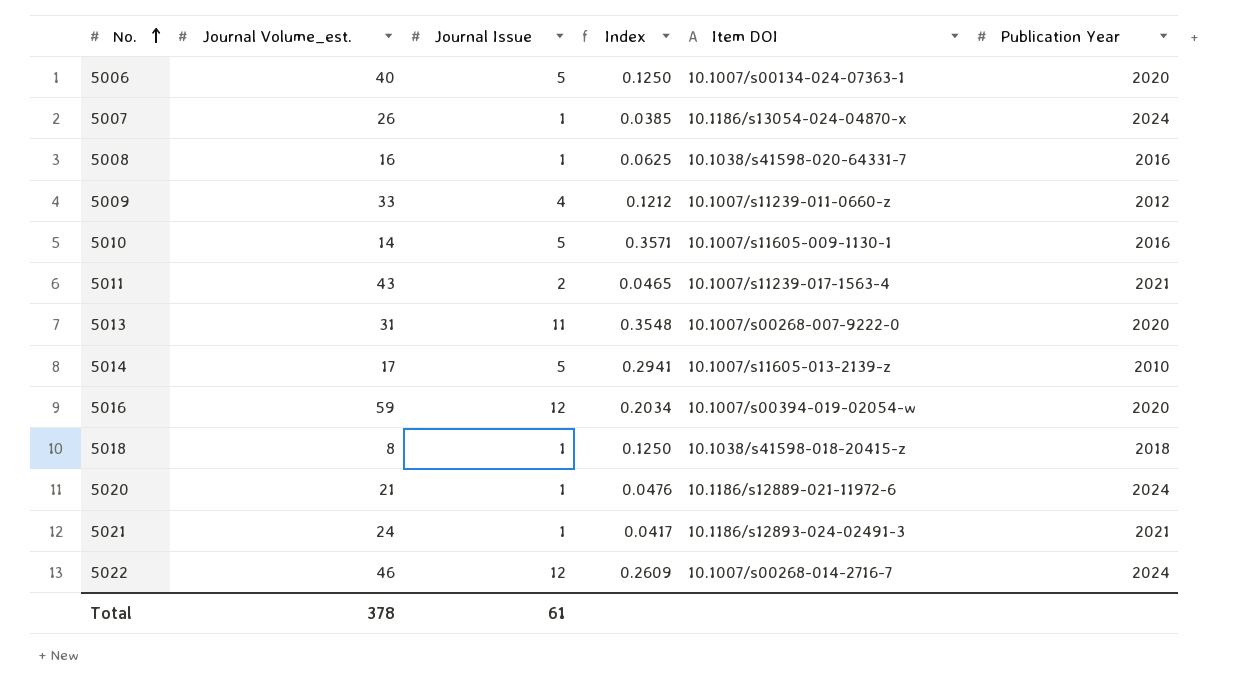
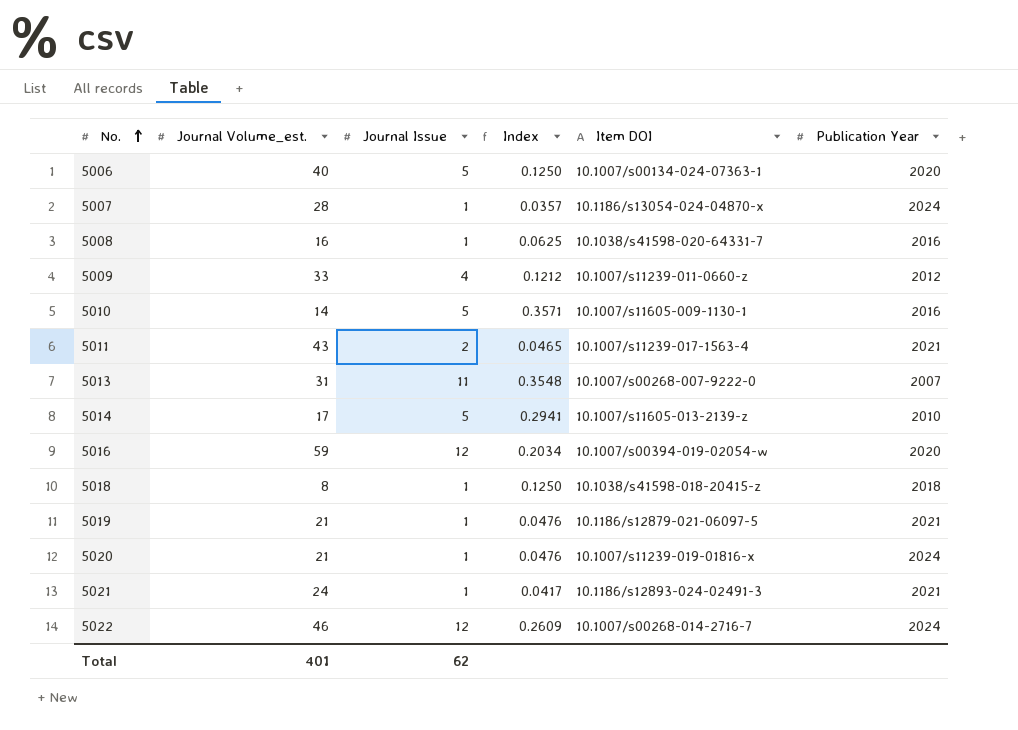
5007 | Journal Volume_est.: 26 -> 28
5007 | Index: 0.0385 -> 0.0357
5013 | Publication Year: 2020 -> 2007
row 5019: none -> 21 | 1 | 0.0476 | 10.1186/s12879-021-06097-5 | 2021
5020 | Item DOI: 10.1186/s12889-021-11972-6 -> 10.1007/s11239-019-01816-x
Total | Journal Volume_est.: 378 -> 401
Total | Journal Issue: 61 -> 62

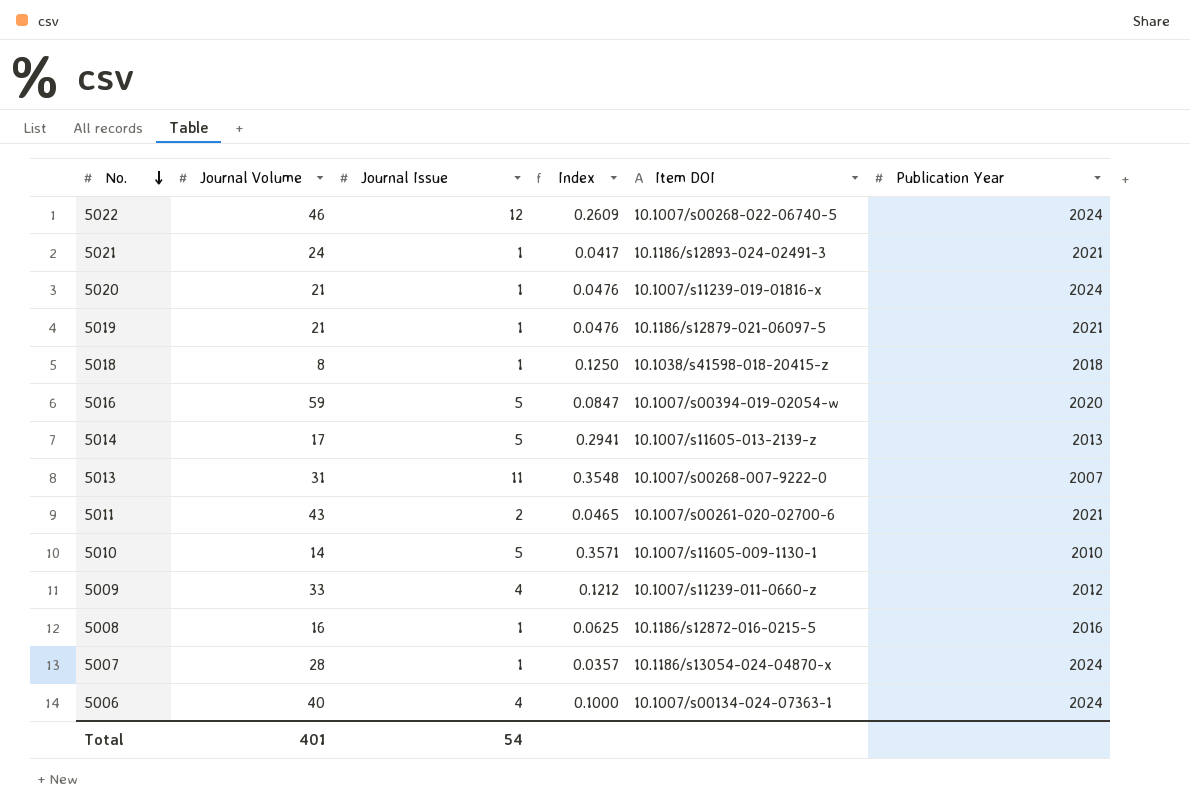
row order: No. ascending -> No. descending
column name: Journal Volume_est. -> Journal Volume
5022 | Item DOI: 10.1007/s00268-014-2716-7 -> 10.1007/s00268-022-06740-5
5016 | Journal Issue: 12 -> 5
5016 | Index: 0.2034 -> 0.0847
5014 | Publication Year: 2010 -> 2013
5011 | Item DOI: 10.1007/s11239-017-1563-4 -> 10.1007/s00261-020-02700-6
5010 | Publication Year: 2016 -> 2010
5008 | Item DOI: 10.1038/s41598-020-64331-7 -> 10.1186/s12872-016-0215-5
5006 | Journal Issue: 5 -> 4
5006 | Index: 0.1250 -> 0.1000
5006 | Publication Year: 2020 -> 2024
Total | Journal Issue: 62 -> 54

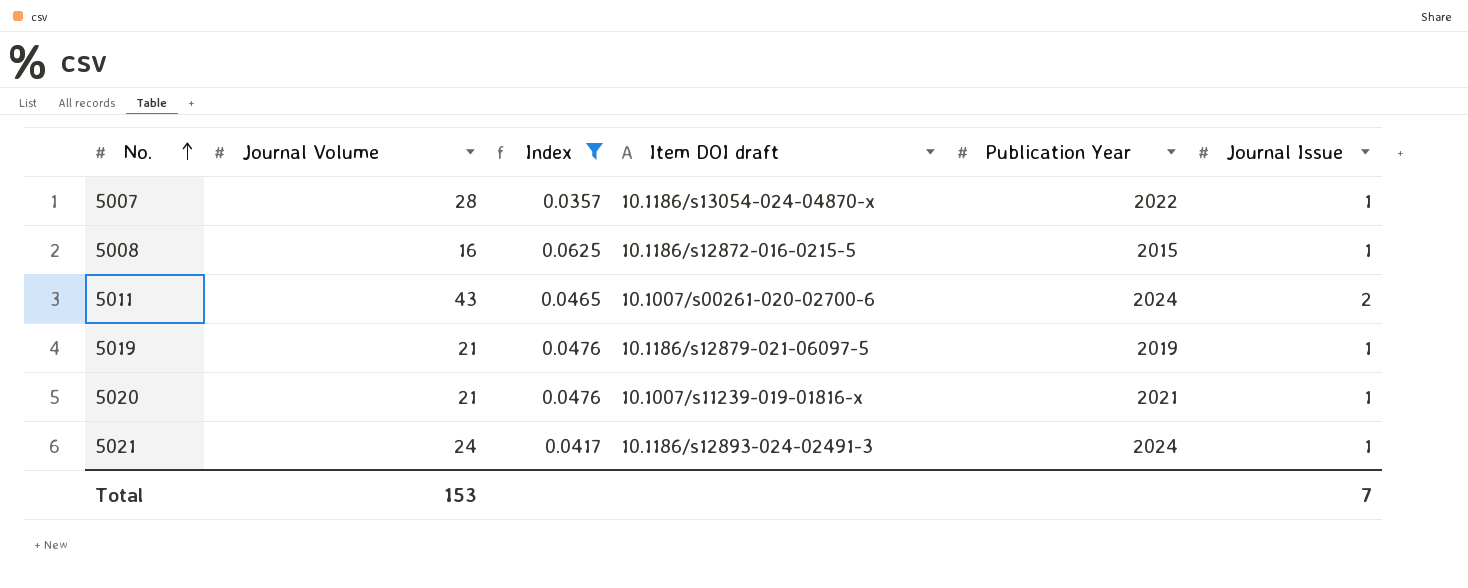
filter: none -> Index <= 0.0625
row order: No. descending -> No. ascending
column name: Item DOI -> Item DOI draft
column Journal Issue | position: 3 -> 6
5007 | Publication Year: 2024 -> 2022
5008 | Publication Year: 2016 -> 2015
5011 | Publication Year: 2021 -> 2024
5019 | Publication Year: 2021 -> 2019
5020 | Publication Year: 2024 -> 2021
5021 | Publication Year: 2021 -> 2024
Total | Journal Volume: 401 -> 153
Total | Journal Issue: 54 -> 7

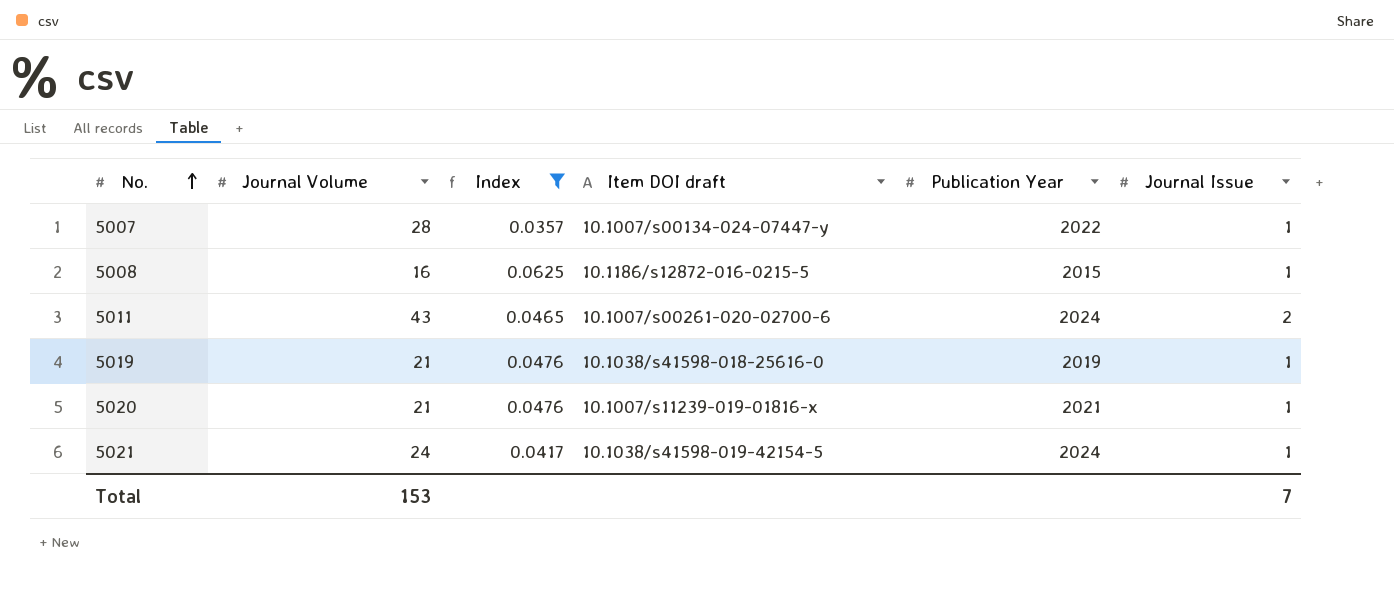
5007 | Item DOI draft: 10.1186/s13054-024-04870-x -> 10.1007/s00134-024-07447-y
5019 | Item DOI draft: 10.1186/s12879-021-06097-5 -> 10.1038/s41598-018-25616-0
5021 | Item DOI draft: 10.1186/s12893-024-02491-3 -> 10.1038/s41598-019-42154-5

